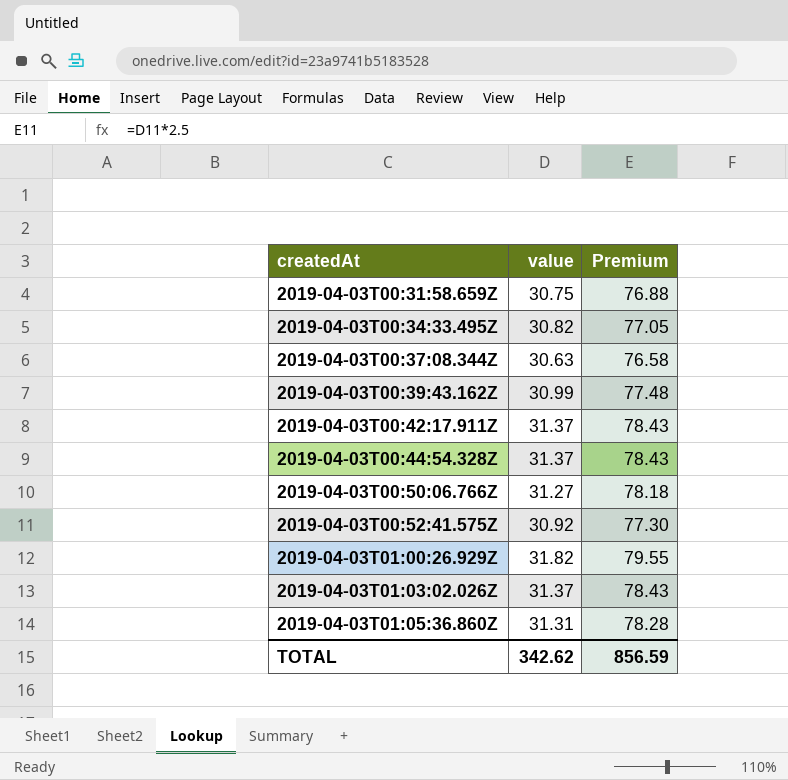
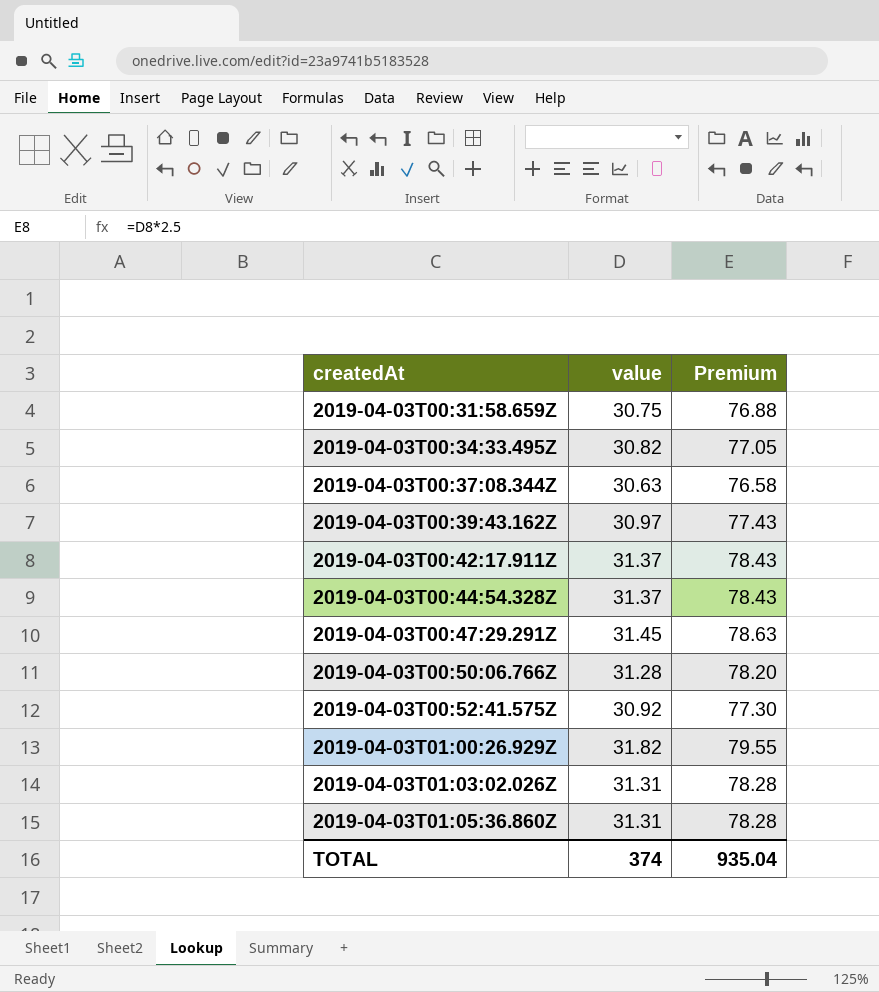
2019-04-03T00:39:43.162Z | value: 30.99 -> 30.97
2019-04-03T00:39:43.162Z | Premium: 77.48 -> 77.43
row 2019-04-03T00:47:29.291Z: none -> 31.45 | 78.63
2019-04-03T00:50:06.766Z | value: 31.27 -> 31.28
2019-04-03T00:50:06.766Z | Premium: 78.18 -> 78.20
2019-04-03T01:03:02.026Z | value: 31.37 -> 31.31
2019-04-03T01:03:02.026Z | Premium: 78.43 -> 78.28
TOTAL | value: 342.62 -> 374
TOTAL | Premium: 856.59 -> 935.04

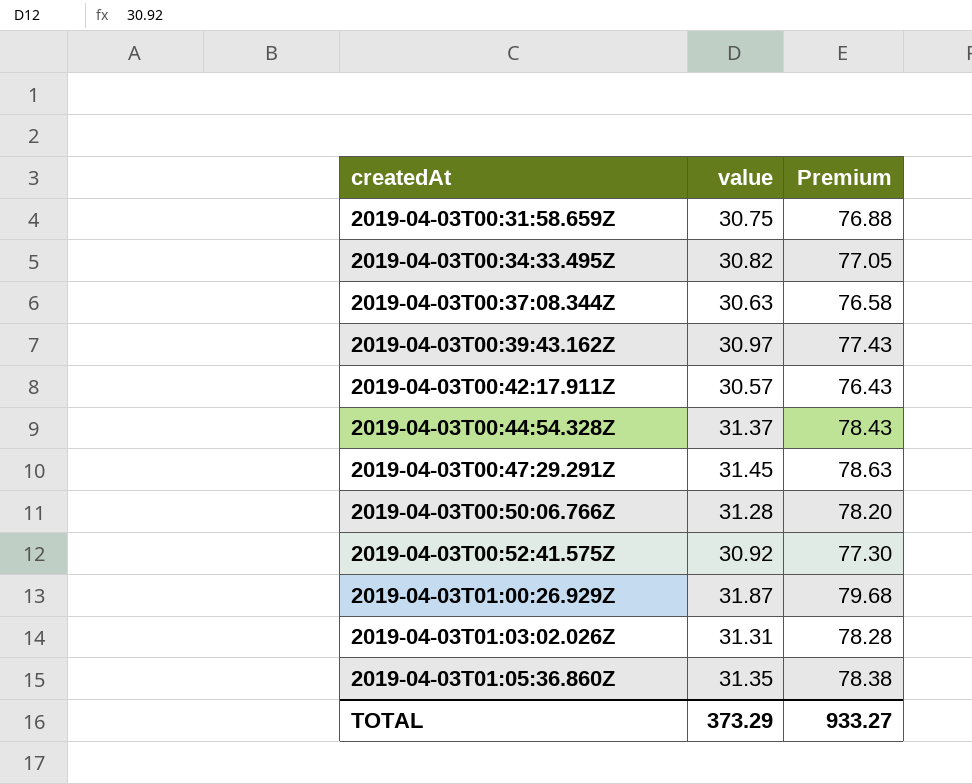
2019-04-03T00:42:17.911Z | value: 31.37 -> 30.57
2019-04-03T00:42:17.911Z | Premium: 78.43 -> 76.43
2019-04-03T01:00:26.929Z | value: 31.82 -> 31.87
2019-04-03T01:00:26.929Z | Premium: 79.55 -> 79.68
2019-04-03T01:05:36.860Z | value: 31.31 -> 31.35
2019-04-03T01:05:36.860Z | Premium: 78.28 -> 78.38
TOTAL | value: 374 -> 373.29
TOTAL | Premium: 935.04 -> 933.27

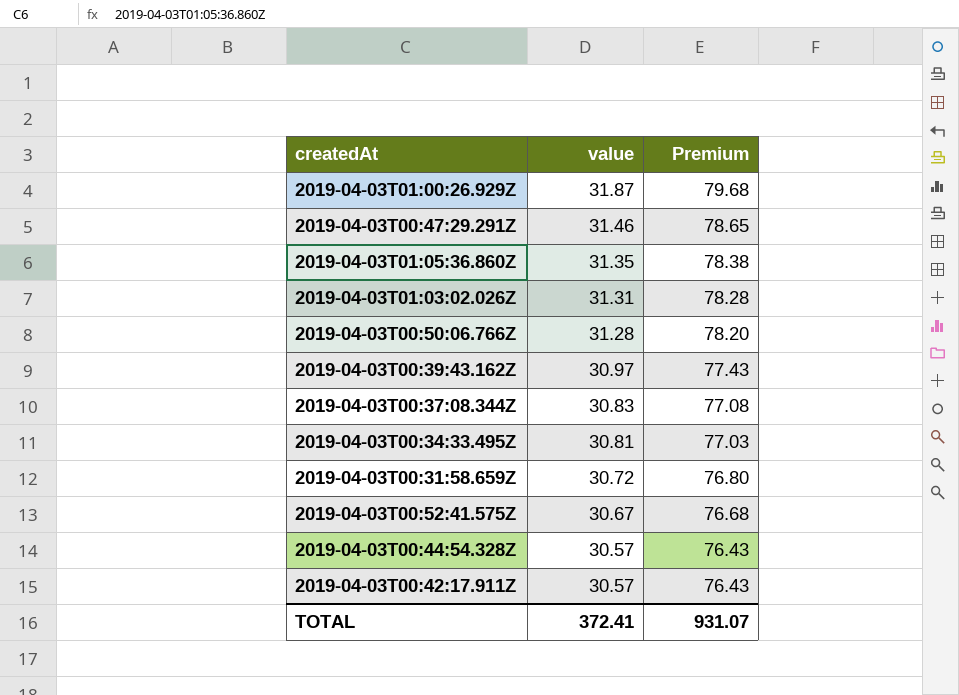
row order: createdAt ascending -> value descending
2019-04-03T00:47:29.291Z | value: 31.45 -> 31.46
2019-04-03T00:47:29.291Z | Premium: 78.63 -> 78.65
2019-04-03T00:37:08.344Z | value: 30.63 -> 30.83
2019-04-03T00:37:08.344Z | Premium: 76.58 -> 77.08
2019-04-03T00:34:33.495Z | value: 30.82 -> 30.81
2019-04-03T00:34:33.495Z | Premium: 77.05 -> 77.03
2019-04-03T00:31:58.659Z | value: 30.75 -> 30.72
2019-04-03T00:31:58.659Z | Premium: 76.88 -> 76.80
2019-04-03T00:52:41.575Z | value: 30.92 -> 30.67
2019-04-03T00:52:41.575Z | Premium: 77.30 -> 76.68
2019-04-03T00:44:54.328Z | value: 31.37 -> 30.57
2019-04-03T00:44:54.328Z | Premium: 78.43 -> 76.43
TOTAL | value: 373.29 -> 372.41
TOTAL | Premium: 933.27 -> 931.07

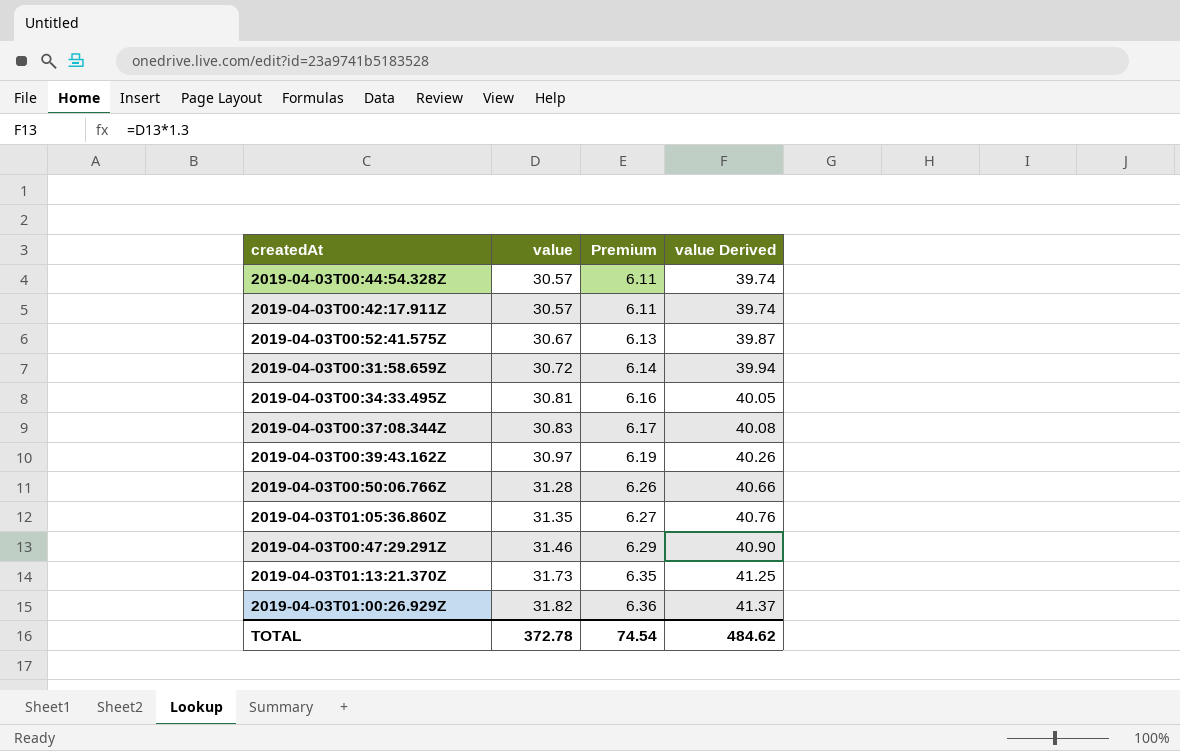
row order: value descending -> value ascending
column Premium | formula: [value] * 2.5 -> [value] * 0.2
column value Derived | formula: none -> [value] * 1.3
row 2019-04-03T01:03:02.026Z: 31.31 | 78.28 -> none
row 2019-04-03T01:13:21.370Z: none -> 31.73 | 6.35 | 41.25
2019-04-03T01:00:26.929Z | value: 31.87 -> 31.82
TOTAL | value: 372.41 -> 372.78
TOTAL | Premium: 931.07 -> 74.54

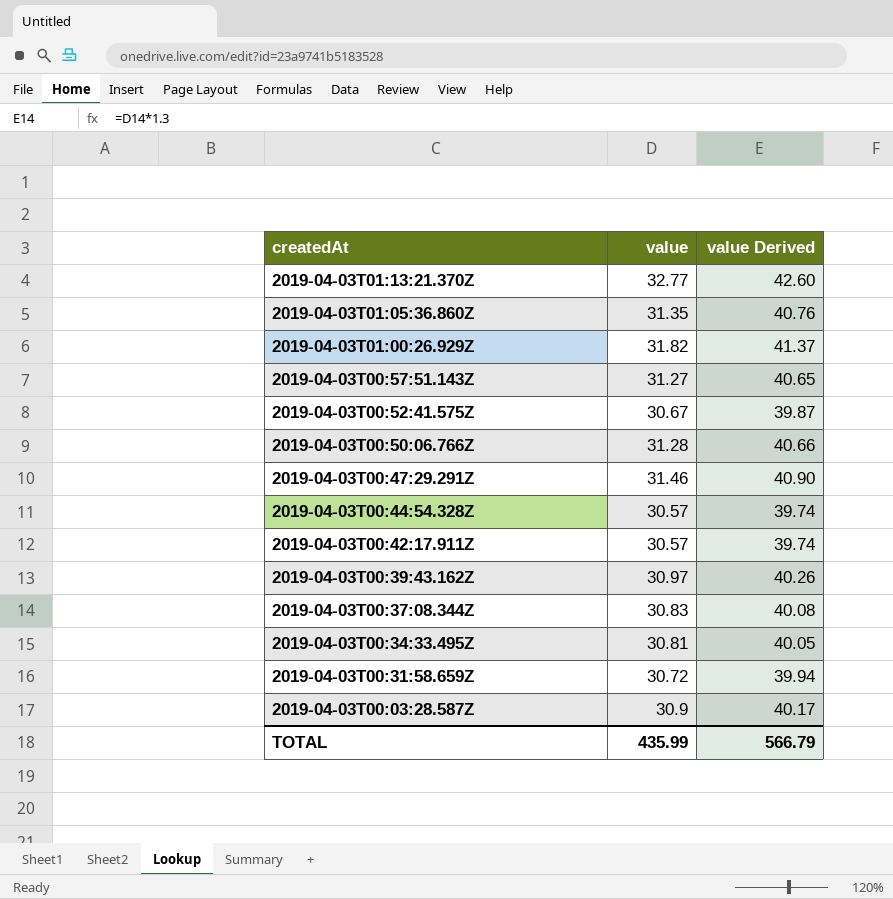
row order: value ascending -> createdAt descending
column Premium | formula: [value] * 0.2 -> none
2019-04-03T01:13:21.370Z | value: 31.73 -> 32.77
2019-04-03T01:13:21.370Z | value Derived: 41.25 -> 42.60
row 2019-04-03T00:57:51.143Z: none -> 31.27 | 40.65
row 2019-04-03T00:03:28.587Z: none -> 30.9 | 40.17
TOTAL | value: 372.78 -> 435.99
TOTAL | value Derived: 484.62 -> 566.79

